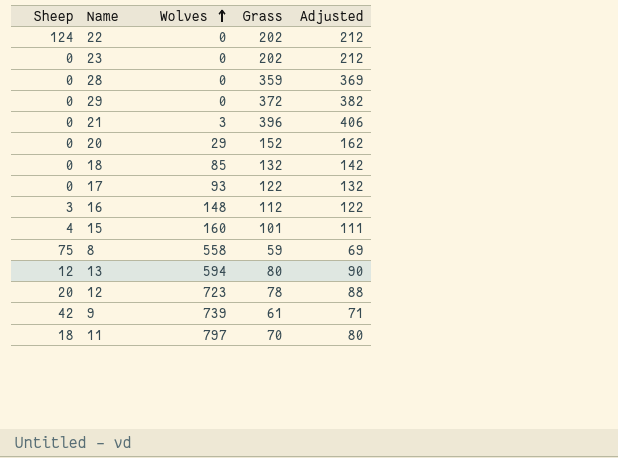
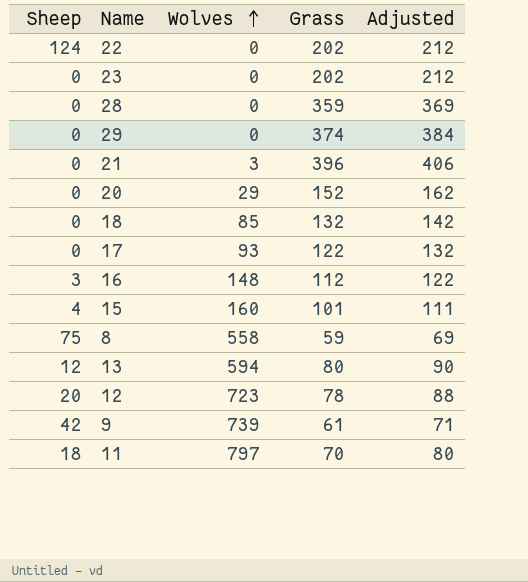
29 | Grass: 372 -> 374
29 | Adjusted: 382 -> 384

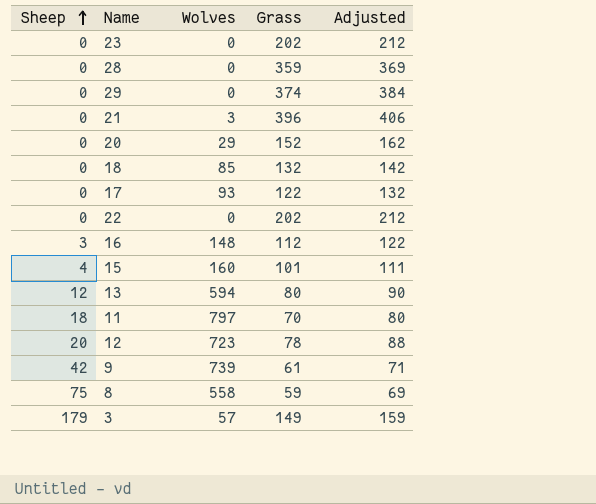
row order: Wolves ascending -> Sheep ascending
22 | Sheep: 124 -> 0
row 3: none -> 179 | 57 | 149 | 159

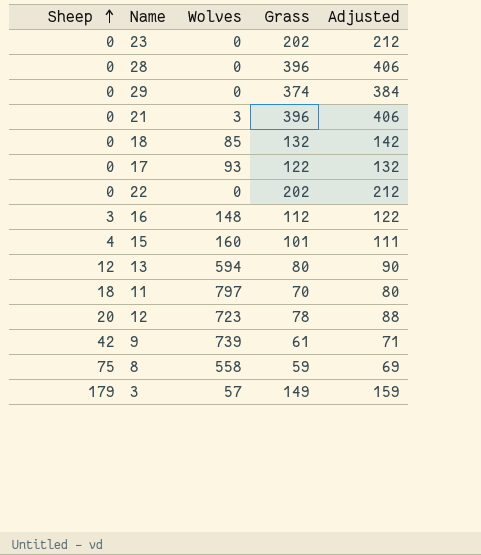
row 20: 0 | 29 | 152 | 162 -> none
28 | Grass: 359 -> 396
28 | Adjusted: 369 -> 406

